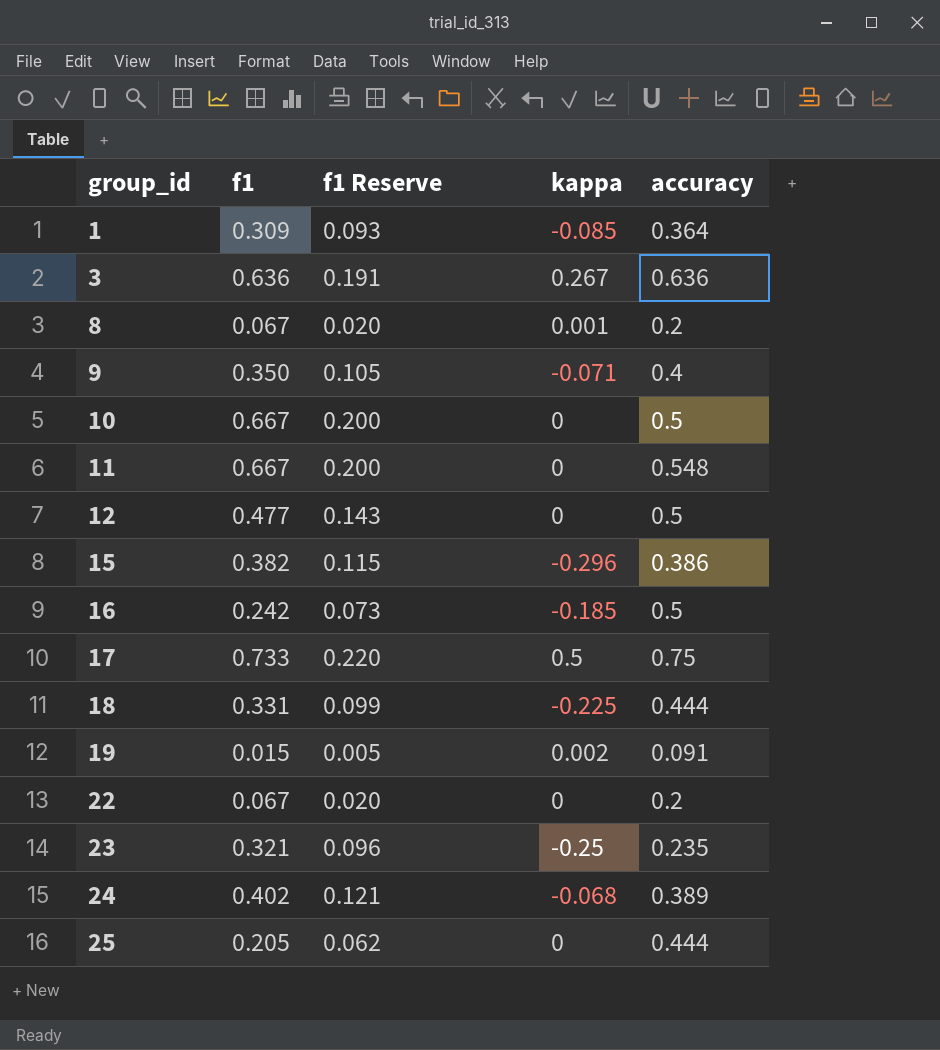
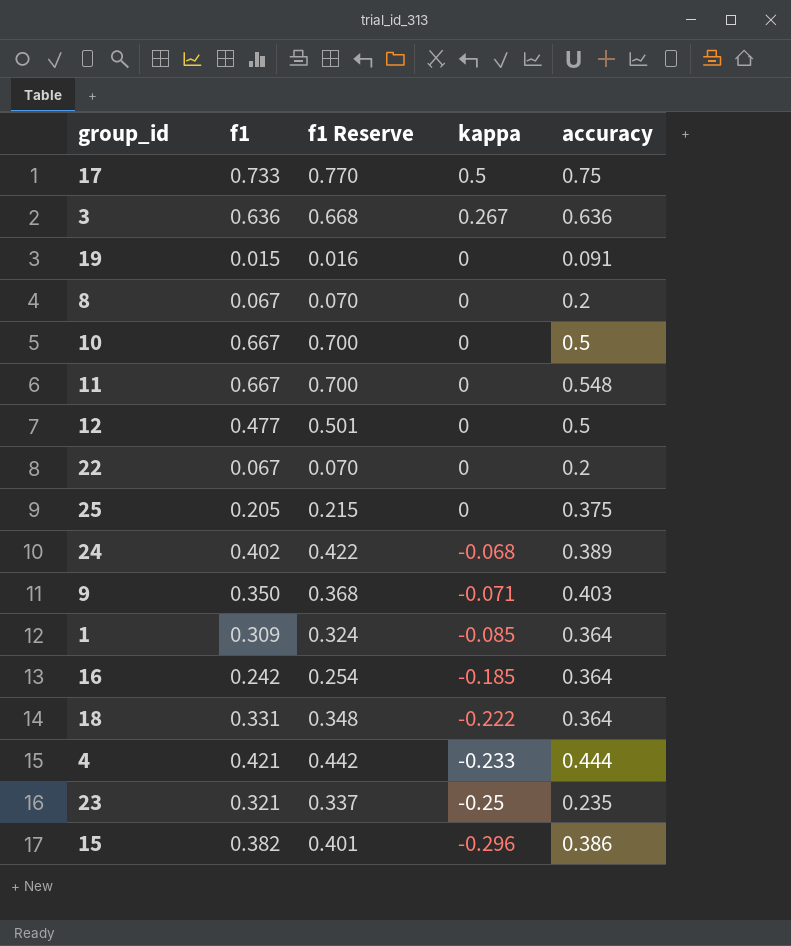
row order: group_id ascending -> kappa descending
column f1 Reserve | formula: [f1] * 0.3 -> [f1] * 1.05
19 | kappa: 0.002 -> 0
8 | kappa: 0.001 -> 0
25 | accuracy: 0.444 -> 0.375
9 | accuracy: 0.4 -> 0.403
16 | accuracy: 0.5 -> 0.364
18 | kappa: -0.225 -> -0.222
18 | accuracy: 0.444 -> 0.364
row 4: none -> 0.421 | 0.442 | -0.233 | 0.444

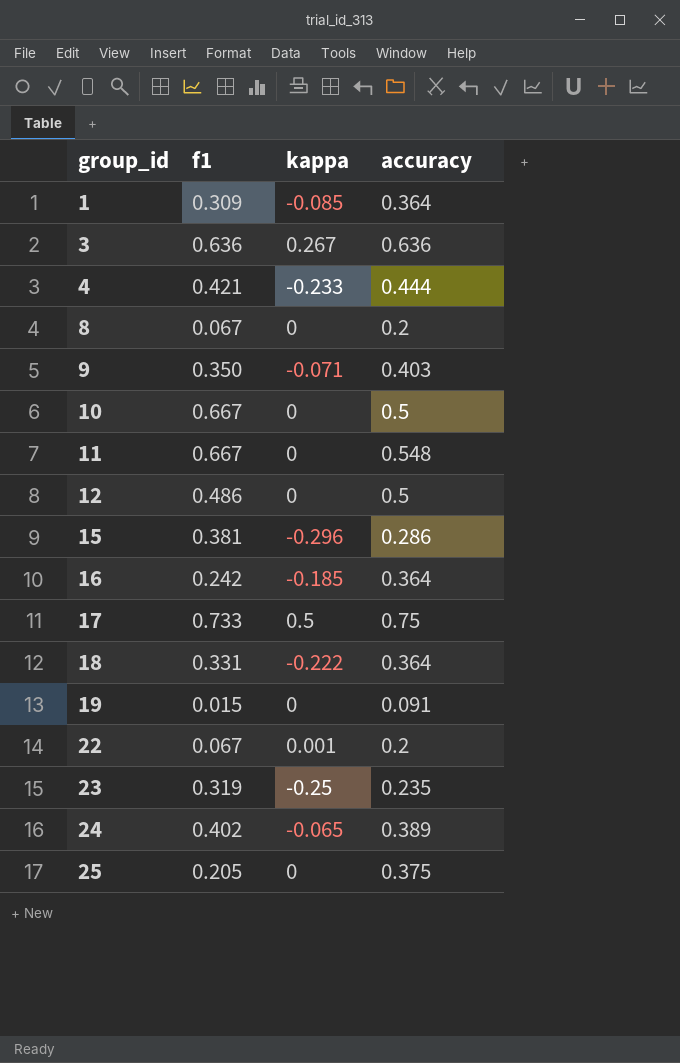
row order: kappa descending -> group_id ascending
column f1 Reserve | formula: [f1] * 1.05 -> none
12 | f1: 0.477 -> 0.486
15 | f1: 0.382 -> 0.381
15 | accuracy: 0.386 -> 0.286
22 | kappa: 0 -> 0.001
23 | f1: 0.321 -> 0.319
24 | kappa: -0.068 -> -0.065

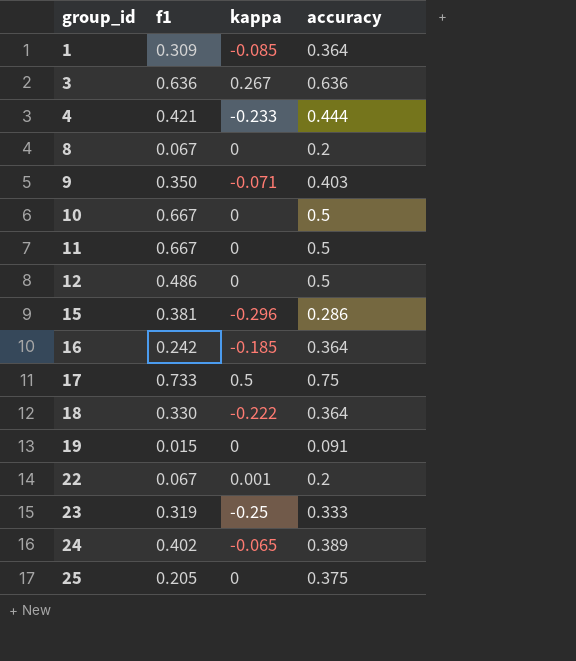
11 | accuracy: 0.548 -> 0.5
18 | f1: 0.331 -> 0.330
23 | accuracy: 0.235 -> 0.333

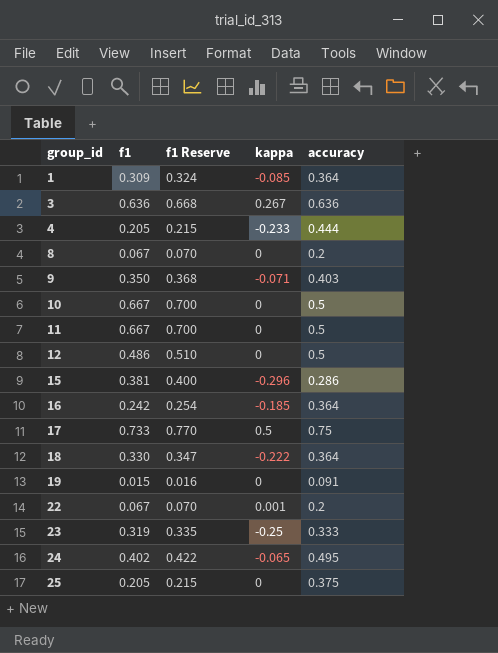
column f1 Reserve | formula: none -> [f1] * 1.05
4 | f1: 0.421 -> 0.205
24 | accuracy: 0.389 -> 0.495

